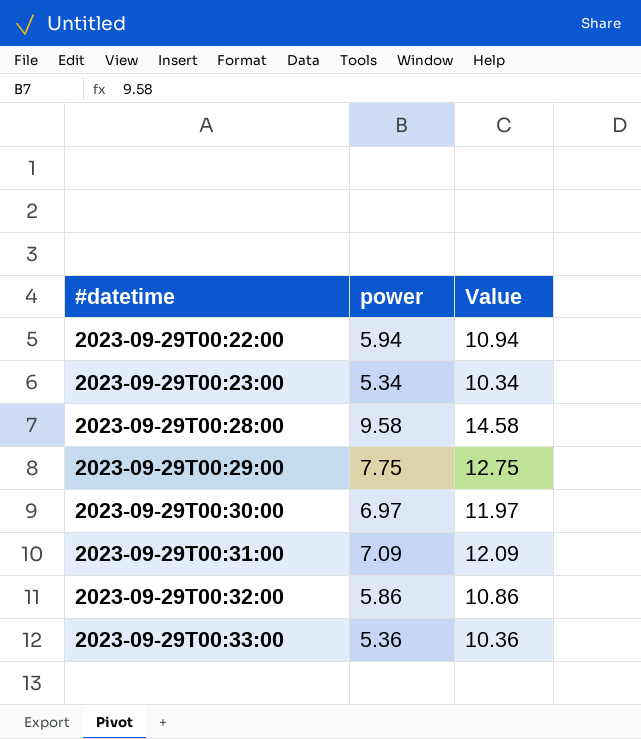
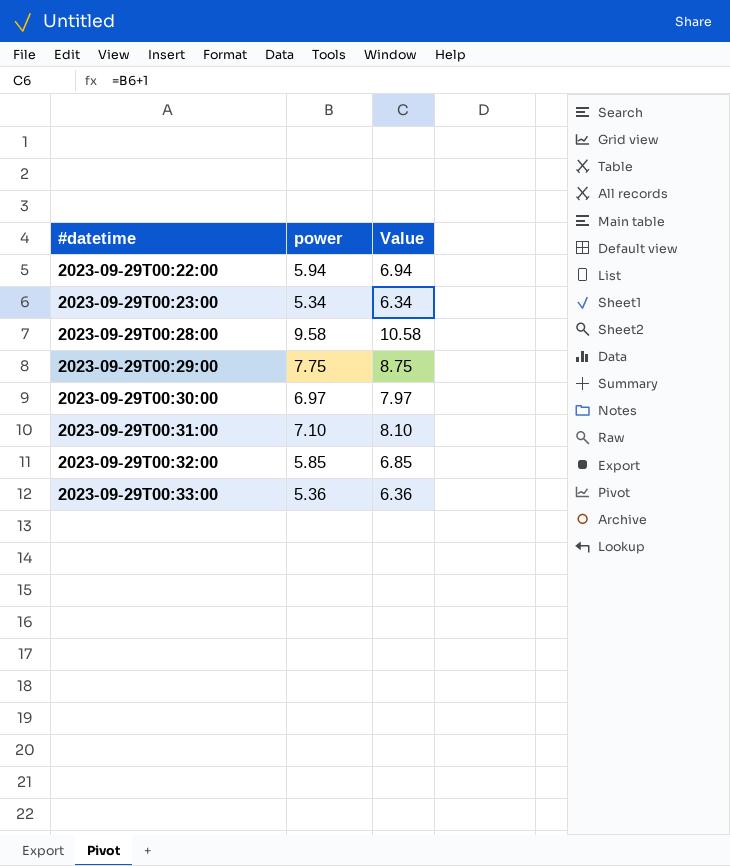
column Value | formula: [power] + 5 -> [power] + 1
2023-09-29T00:31:00 | power: 7.09 -> 7.10
2023-09-29T00:32:00 | power: 5.86 -> 5.85

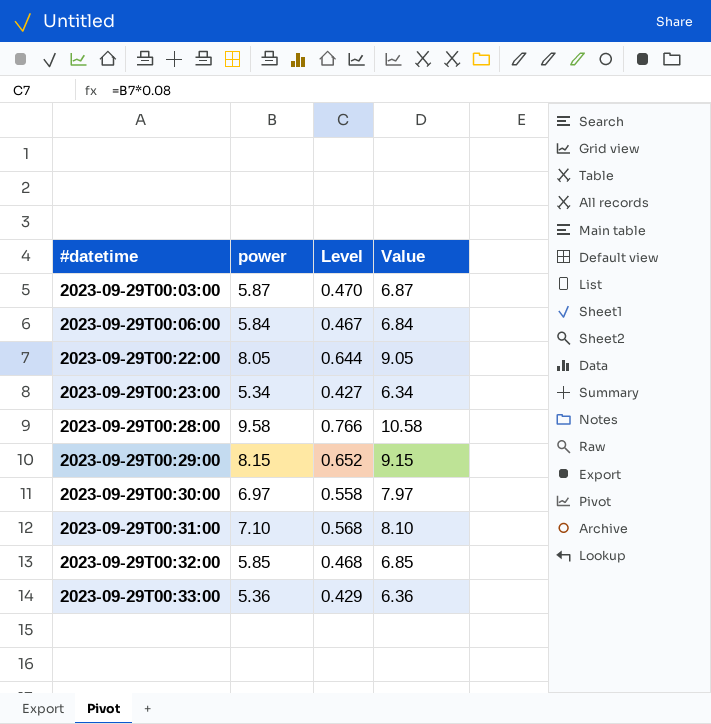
column Level | formula: none -> [power] * 0.08
row 2023-09-29T00:03:00: none -> 5.87 | 0.470 | 6.87
row 2023-09-29T00:06:00: none -> 5.84 | 0.467 | 6.84
2023-09-29T00:22:00 | power: 5.94 -> 8.05
2023-09-29T00:22:00 | Value: 6.94 -> 9.05
2023-09-29T00:29:00 | power: 7.75 -> 8.15
2023-09-29T00:29:00 | Value: 8.75 -> 9.15

